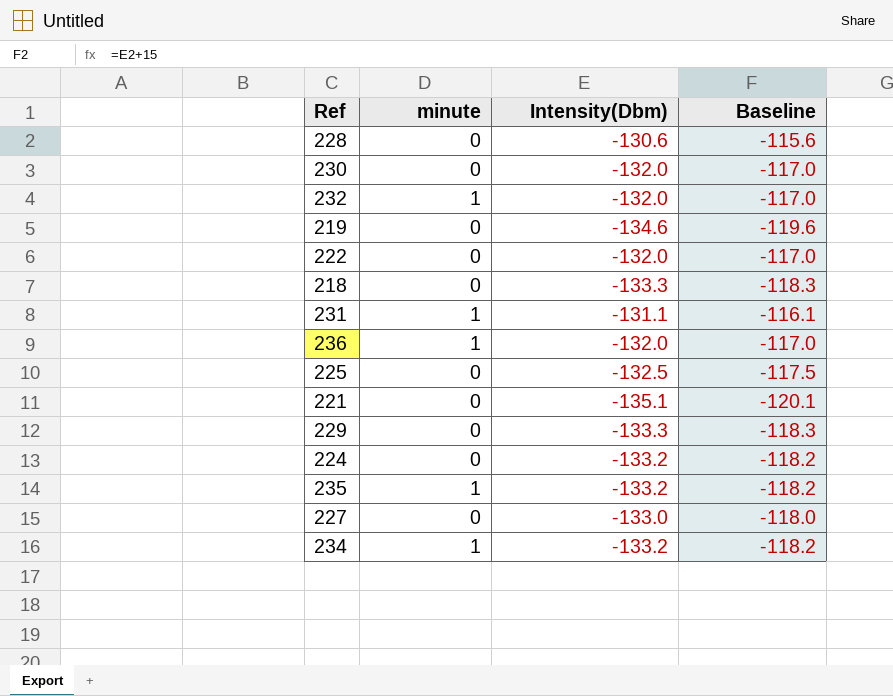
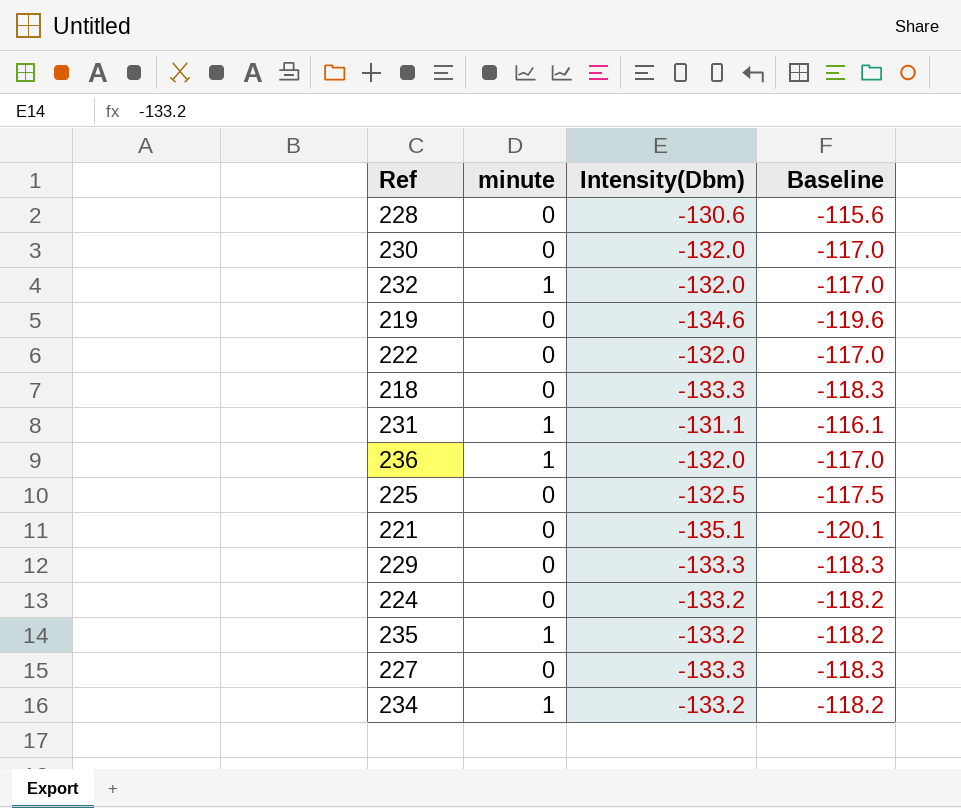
227 | Intensity(Dbm): -133.0 -> -133.3
227 | Baseline: -118.0 -> -118.3

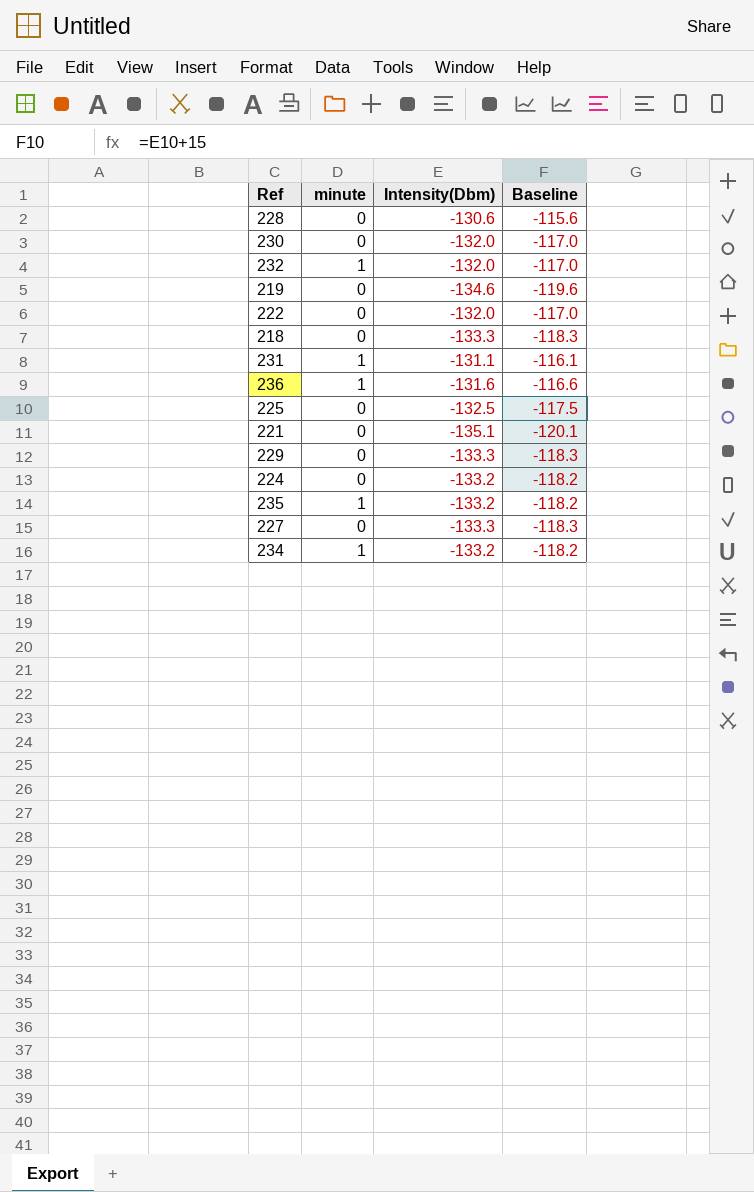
236 | Intensity(Dbm): -132.0 -> -131.6
236 | Baseline: -117.0 -> -116.6

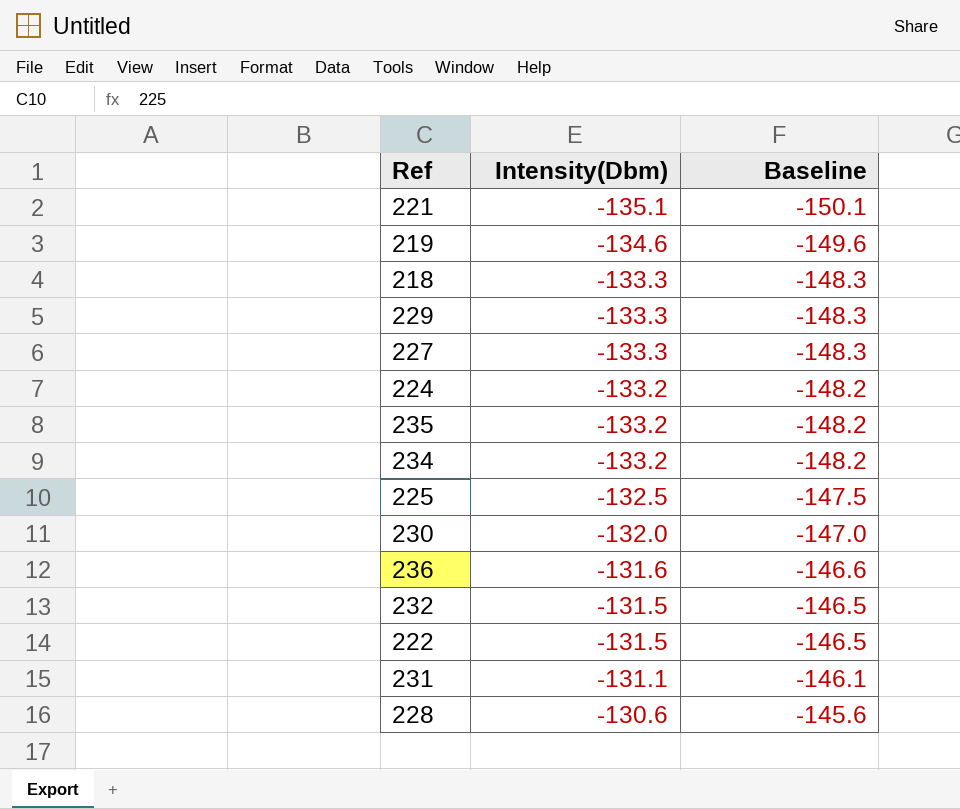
row order: none -> Intensity(Dbm) ascending
column minute | position: 2 -> none
column Baseline | formula: [Intensity(Dbm)] + 15 -> [Intensity(Dbm)] - 15
232 | Intensity(Dbm): -132.0 -> -131.5
222 | Intensity(Dbm): -132.0 -> -131.5

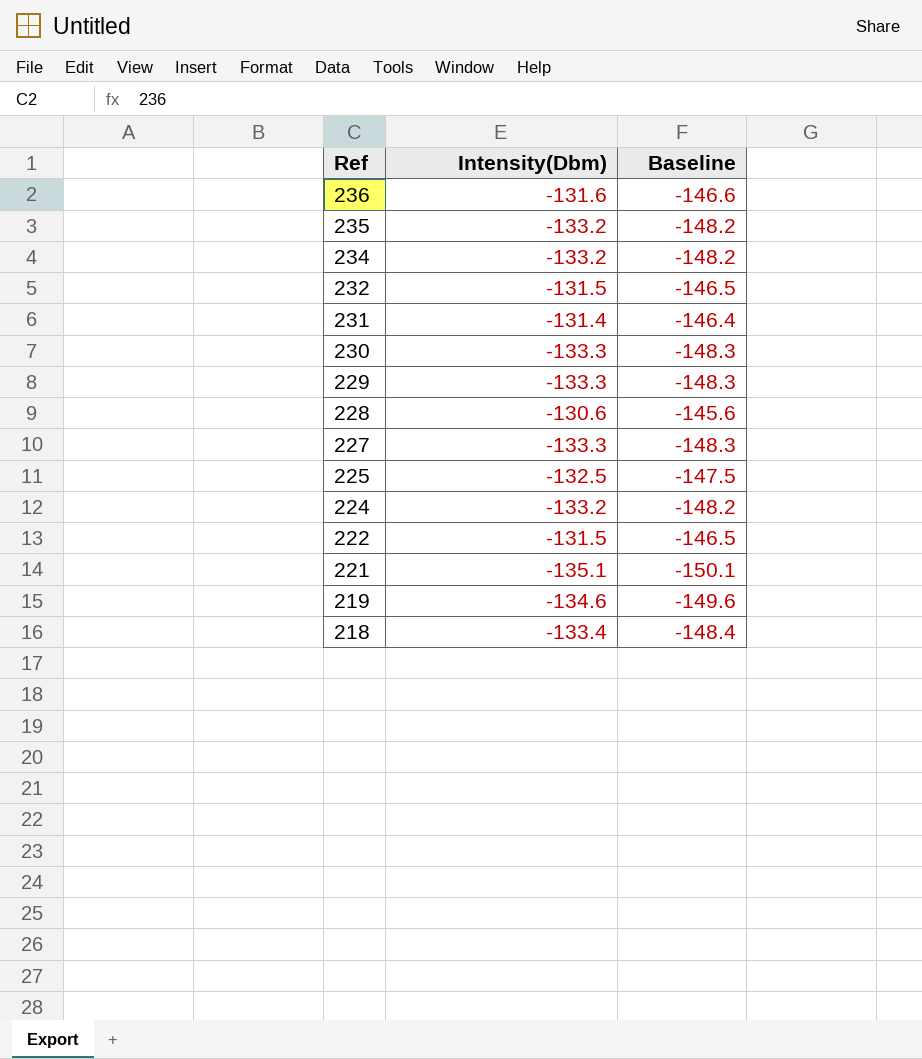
row order: Intensity(Dbm) ascending -> Ref descending
231 | Intensity(Dbm): -131.1 -> -131.4
231 | Baseline: -146.1 -> -146.4
230 | Intensity(Dbm): -132.0 -> -133.3
230 | Baseline: -147.0 -> -148.3
218 | Intensity(Dbm): -133.3 -> -133.4
218 | Baseline: -148.3 -> -148.4

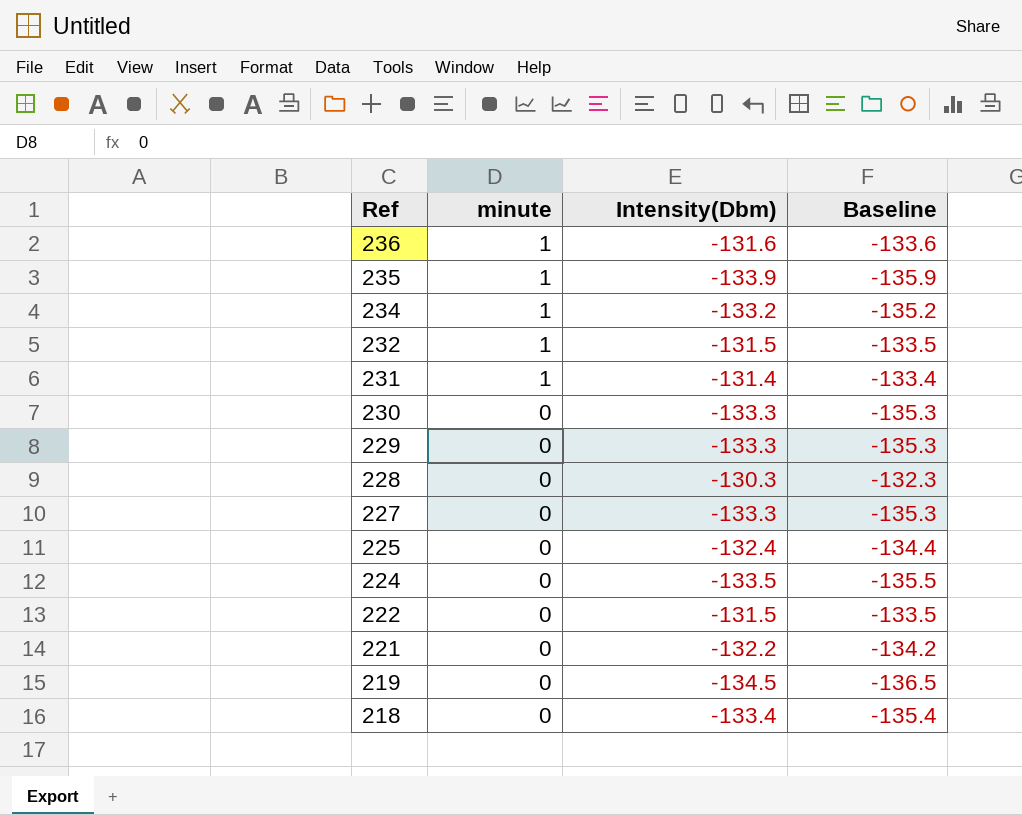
column minute | position: none -> 2
column Baseline | formula: [Intensity(Dbm)] - 15 -> [Intensity(Dbm)] - 2
235 | Intensity(Dbm): -133.2 -> -133.9
228 | Intensity(Dbm): -130.6 -> -130.3
225 | Intensity(Dbm): -132.5 -> -132.4
224 | Intensity(Dbm): -133.2 -> -133.5
221 | Intensity(Dbm): -135.1 -> -132.2
219 | Intensity(Dbm): -134.6 -> -134.5

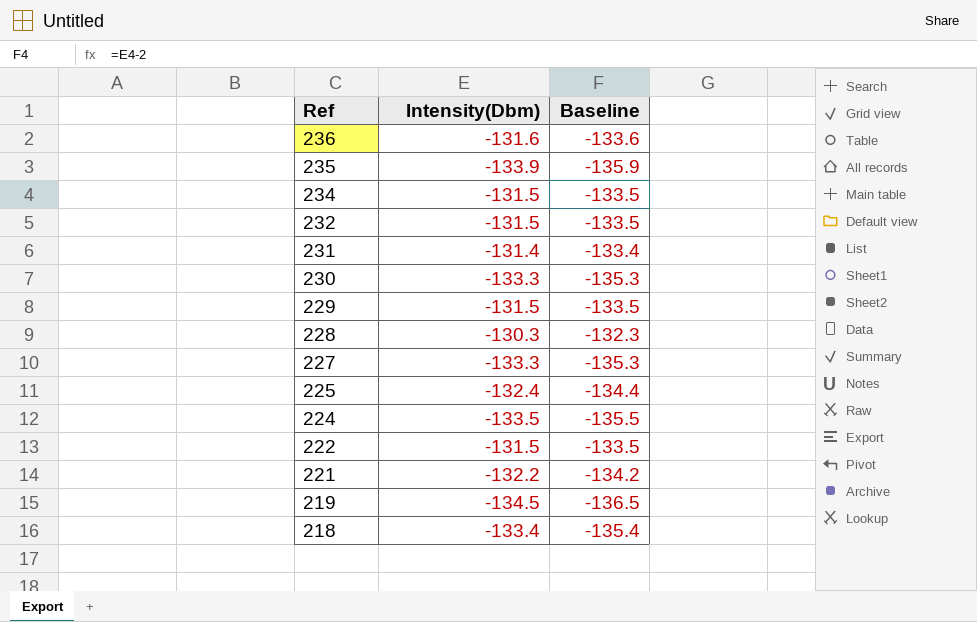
column minute | position: 2 -> none
234 | Intensity(Dbm): -133.2 -> -131.5
234 | Baseline: -135.2 -> -133.5
229 | Intensity(Dbm): -133.3 -> -131.5
229 | Baseline: -135.3 -> -133.5

